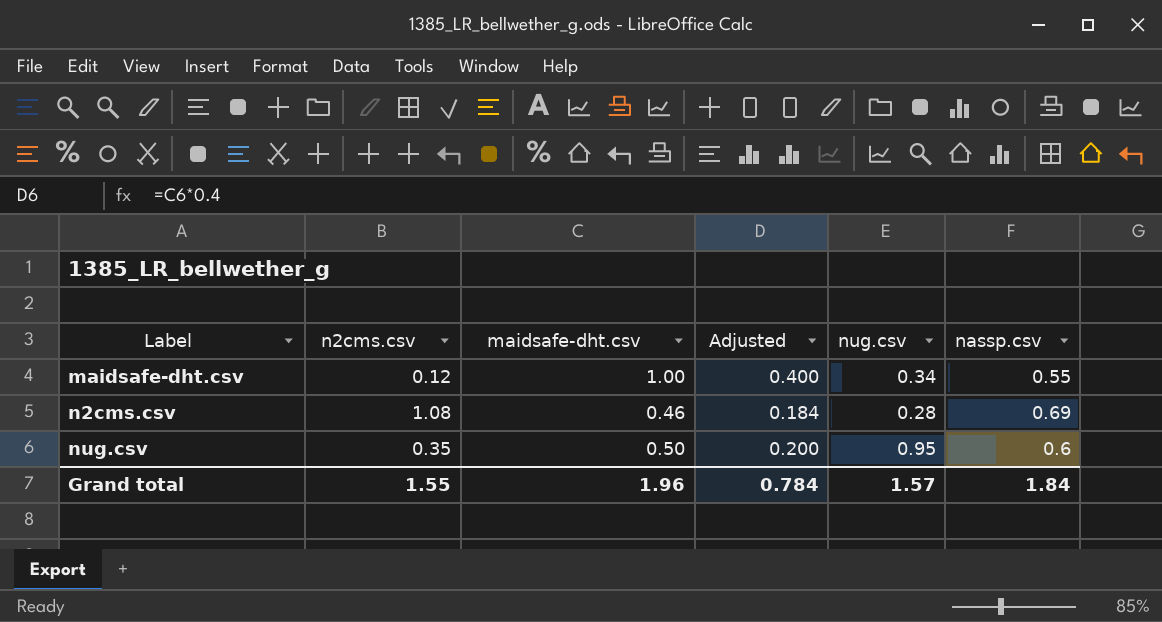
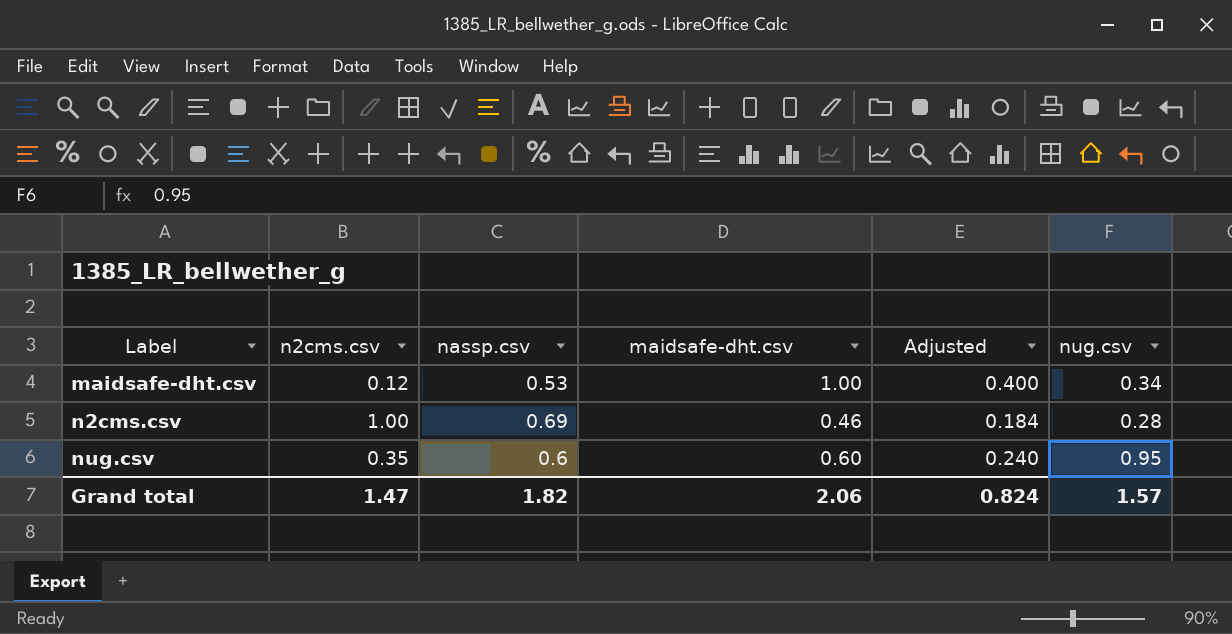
column nassp.csv | position: 6 -> 3
maidsafe-dht.csv | nassp.csv: 0.55 -> 0.53
n2cms.csv | n2cms.csv: 1.08 -> 1.00
nug.csv | maidsafe-dht.csv: 0.50 -> 0.60
nug.csv | Adjusted: 0.200 -> 0.240
Grand total | n2cms.csv: 1.55 -> 1.47
Grand total | nassp.csv: 1.84 -> 1.82
Grand total | maidsafe-dht.csv: 1.96 -> 2.06
Grand total | Adjusted: 0.784 -> 0.824

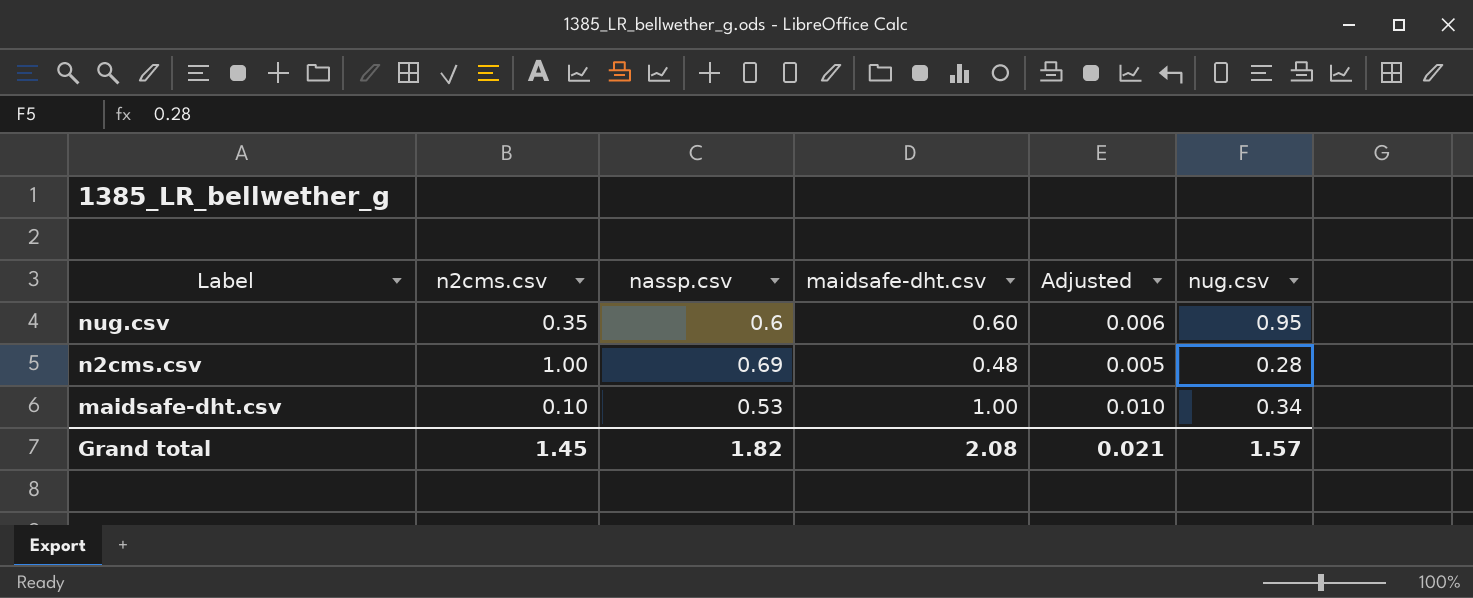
row order: Label ascending -> Label descending
column Adjusted | formula: [maidsafe-dht.csv] * 0.4 -> [maidsafe-dht.csv] * 0.01
n2cms.csv | maidsafe-dht.csv: 0.46 -> 0.48
maidsafe-dht.csv | n2cms.csv: 0.12 -> 0.10
Grand total | n2cms.csv: 1.47 -> 1.45
Grand total | maidsafe-dht.csv: 2.06 -> 2.08
Grand total | Adjusted: 0.824 -> 0.021

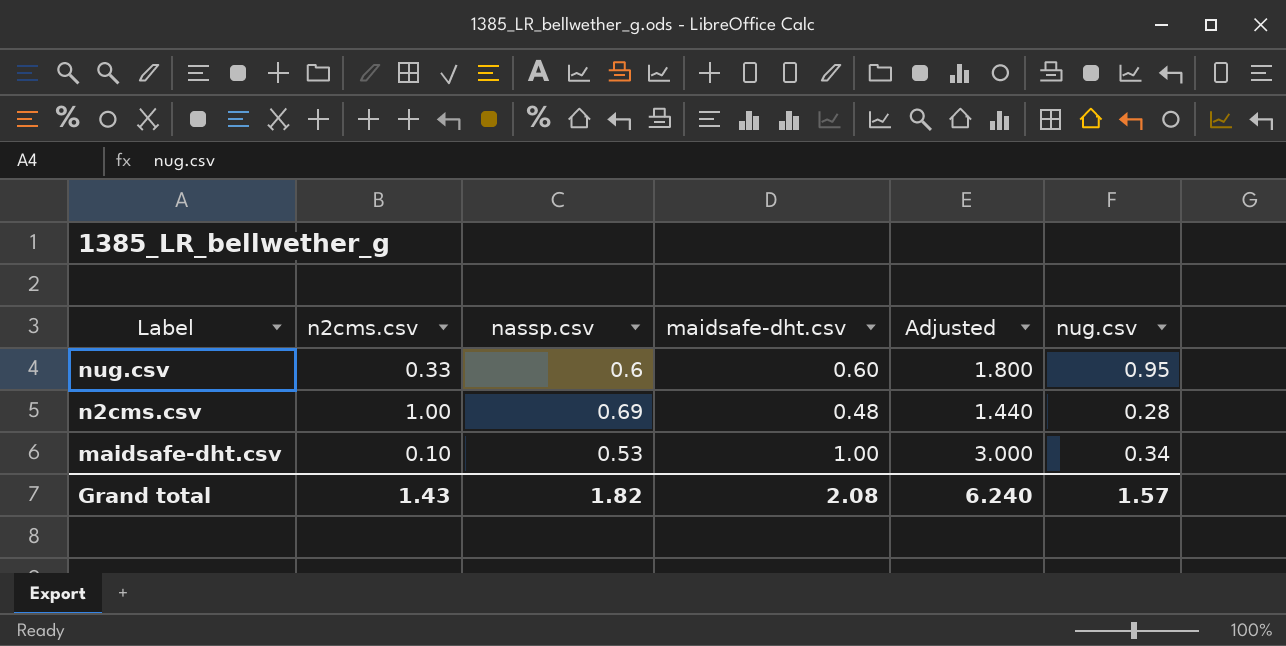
column Adjusted | formula: [maidsafe-dht.csv] * 0.01 -> [maidsafe-dht.csv] * 3
nug.csv | n2cms.csv: 0.35 -> 0.33
Grand total | n2cms.csv: 1.45 -> 1.43
Grand total | Adjusted: 0.021 -> 6.240

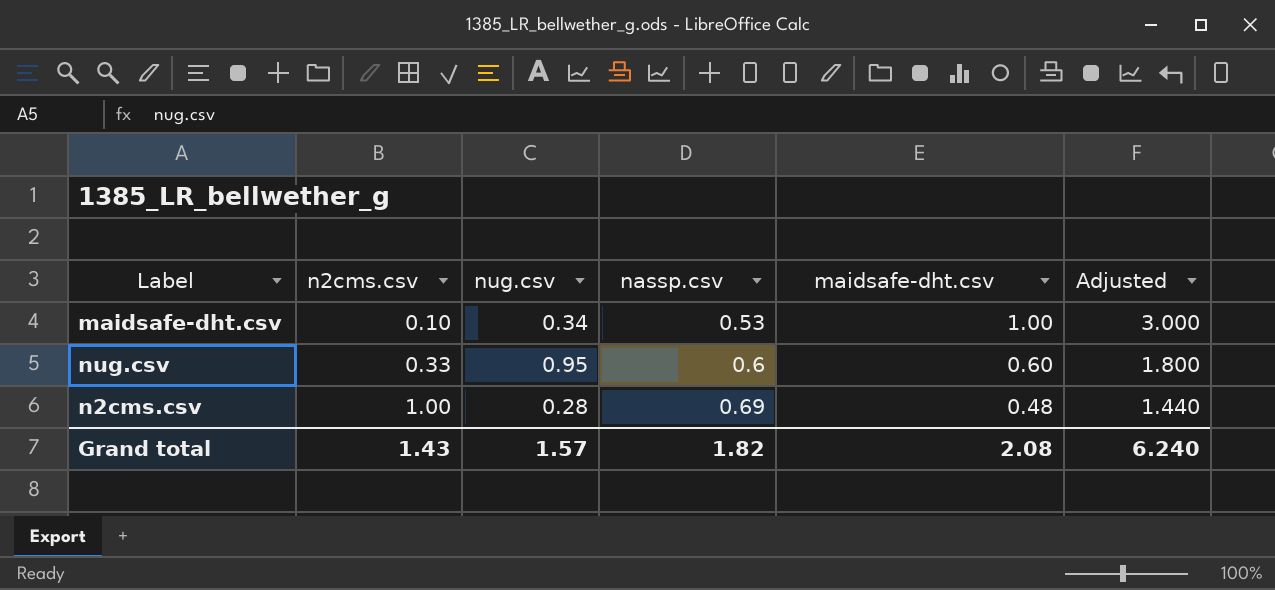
row order: Label descending -> n2cms.csv ascending
column nug.csv | position: 6 -> 3

